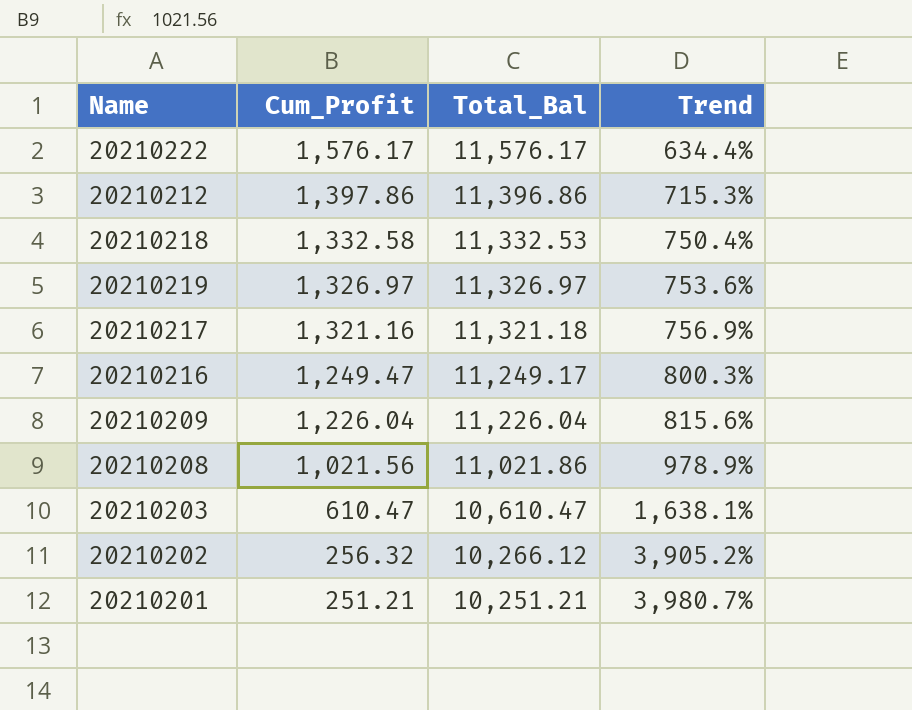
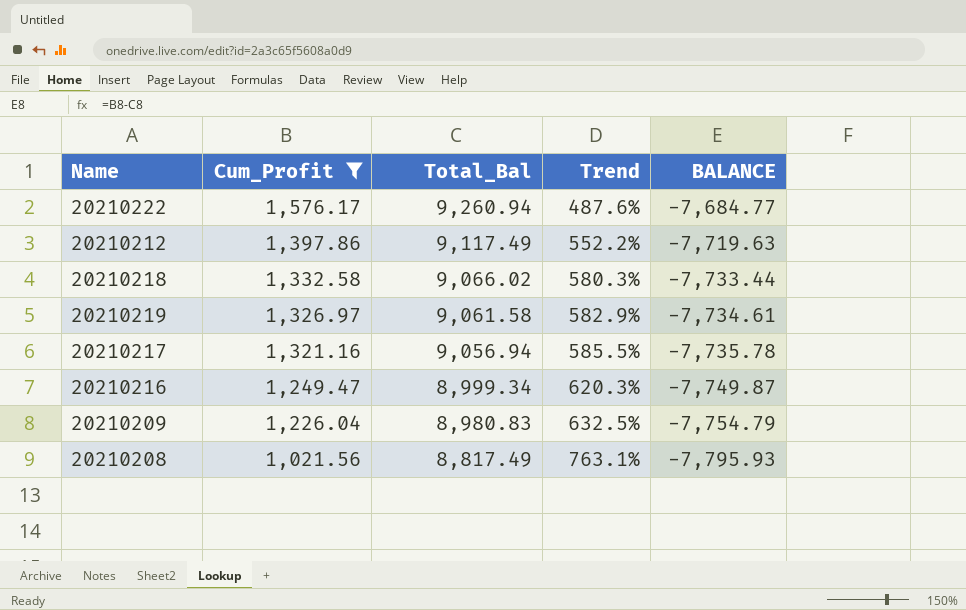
filter: none -> Cum_Profit >= 1,021.56
column BALANCE | formula: none -> [Cum_Profit] - [Total_Bal]
20210222 | Total_Bal: 11,576.17 -> 9,260.94
20210222 | Trend: 634.4% -> 487.6%
20210212 | Total_Bal: 11,396.86 -> 9,117.49
20210212 | Trend: 715.3% -> 552.2%
20210218 | Total_Bal: 11,332.53 -> 9,066.02
20210218 | Trend: 750.4% -> 580.3%
20210219 | Total_Bal: 11,326.97 -> 9,061.58
20210219 | Trend: 753.6% -> 582.9%
20210217 | Total_Bal: 11,321.18 -> 9,056.94
20210217 | Trend: 756.9% -> 585.5%
20210216 | Total_Bal: 11,249.17 -> 8,999.34
20210216 | Trend: 800.3% -> 620.3%
20210209 | Total_Bal: 11,226.04 -> 8,980.83
20210209 | Trend: 815.6% -> 632.5%
20210208 | Total_Bal: 11,021.86 -> 8,817.49
20210208 | Trend: 978.9% -> 763.1%

